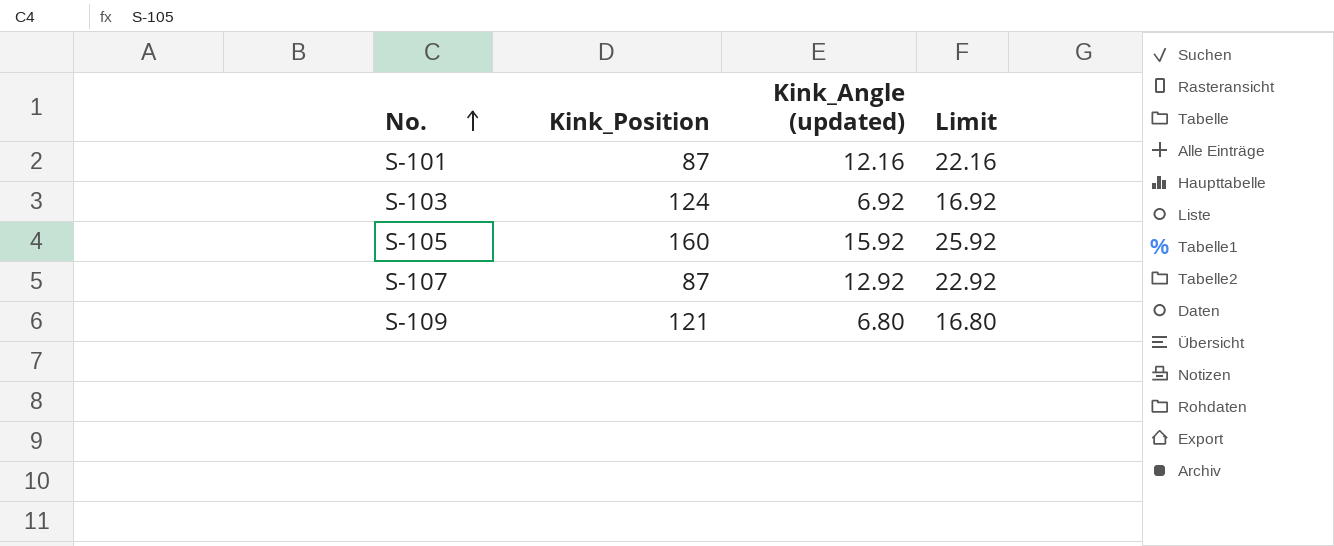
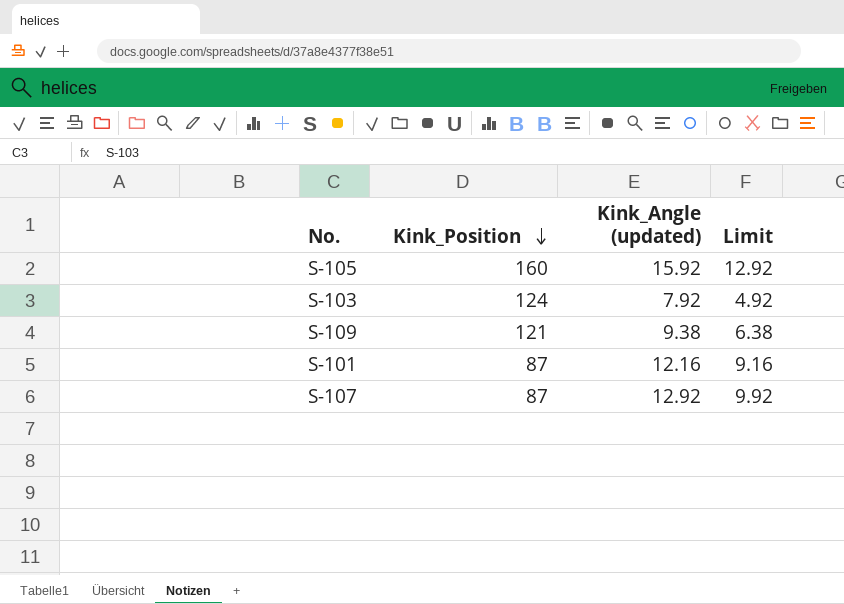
row order: No. ascending -> Kink_Position descending
column Limit | formula: [Kink_Angle (updated)] + 10 -> [Kink_Angle (updated)] - 3
S-103 | Kink_Angle (updated): 6.92 -> 7.92
S-109 | Kink_Angle (updated): 6.80 -> 9.38

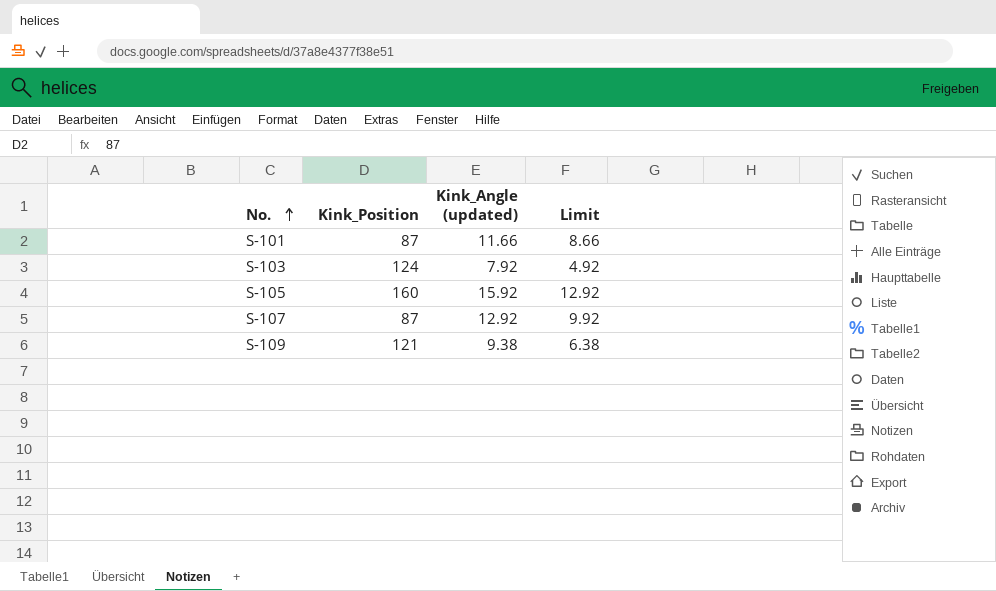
row order: Kink_Position descending -> No. ascending
S-101 | Kink_Angle (updated): 12.16 -> 11.66
S-101 | Limit: 9.16 -> 8.66

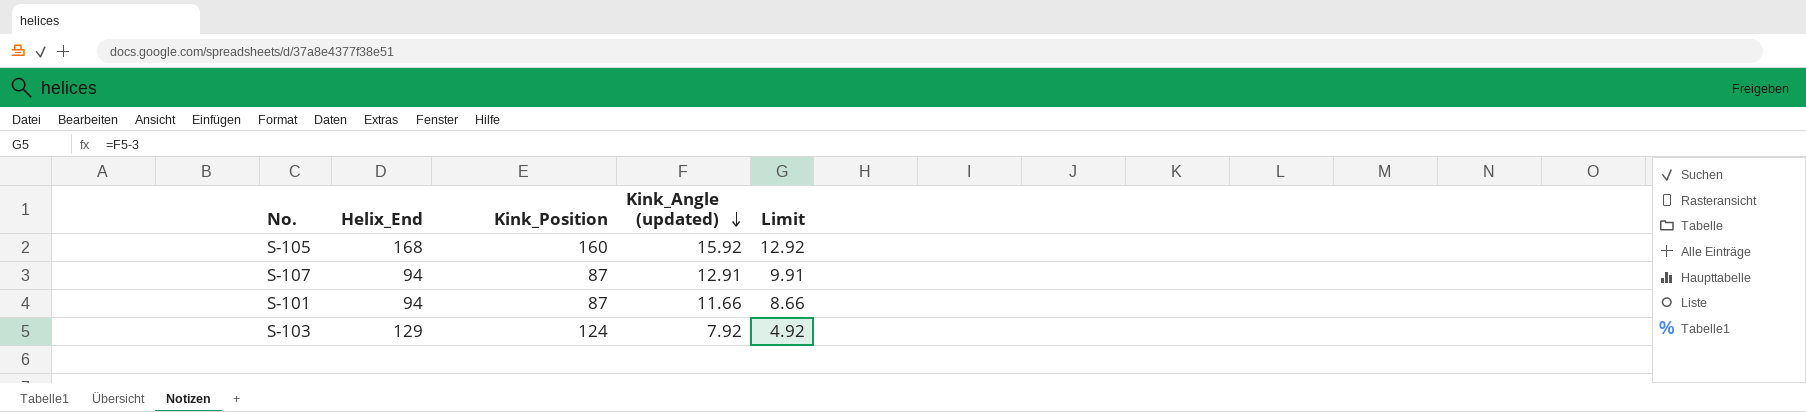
row order: No. ascending -> Kink_Angle (updated) descending
column Helix_End | position: none -> 2
row S-109: 121 | 9.38 | 6.38 -> none
S-107 | Kink_Angle (updated): 12.92 -> 12.91
S-107 | Limit: 9.92 -> 9.91

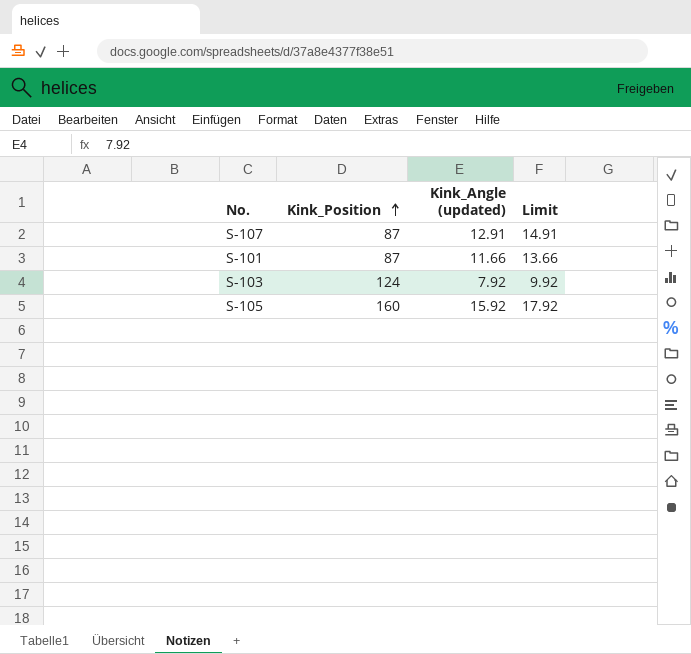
row order: Kink_Angle (updated) descending -> Kink_Position ascending
column Helix_End | position: 2 -> none
column Limit | formula: [Kink_Angle (updated)] - 3 -> [Kink_Angle (updated)] + 2

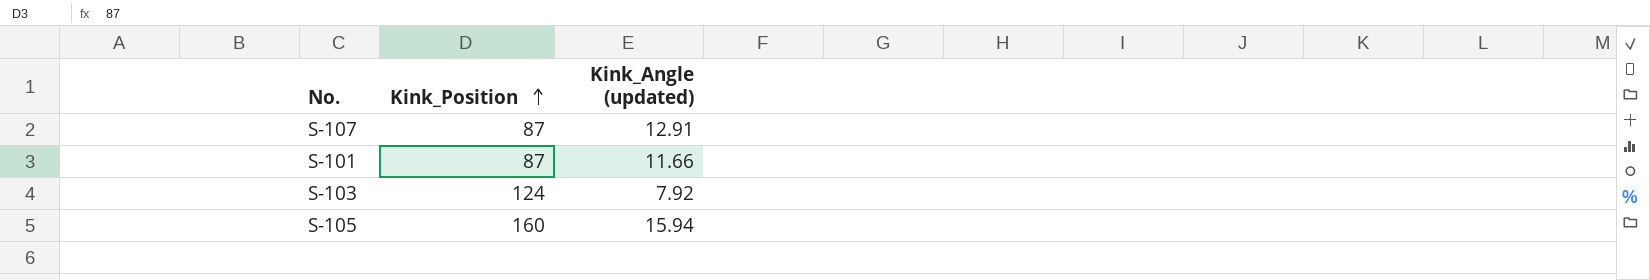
column Limit | formula: [Kink_Angle (updated)] + 2 -> none
S-105 | Kink_Angle (updated): 15.92 -> 15.94

